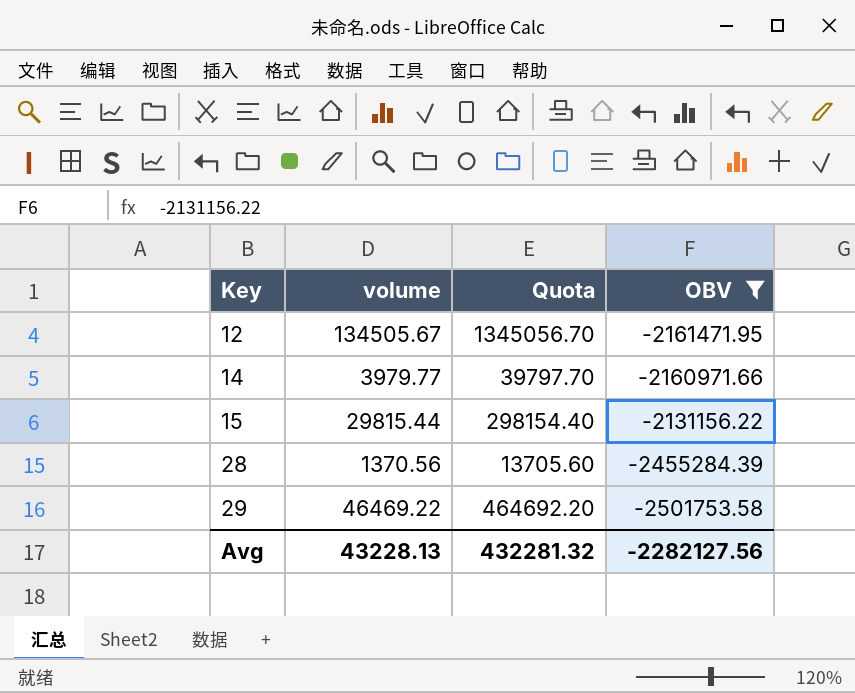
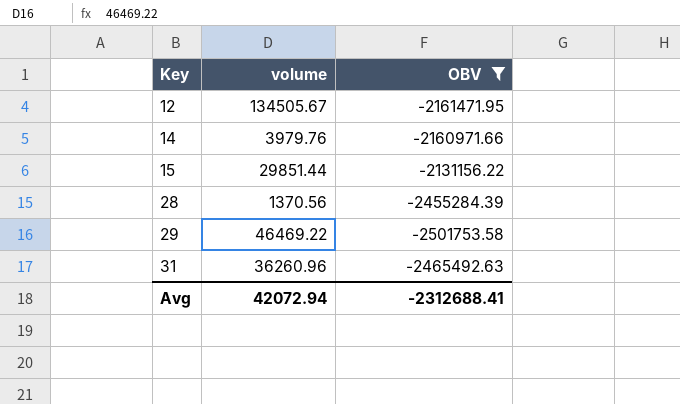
column Quota | formula: [volume] * 10 -> none
14 | volume: 3979.77 -> 3979.76
15 | volume: 29815.44 -> 29851.44
row 31: none -> 36260.96 | -2465492.63
Avg | volume: 43228.13 -> 42072.94
Avg | OBV: -2282127.56 -> -2312688.41

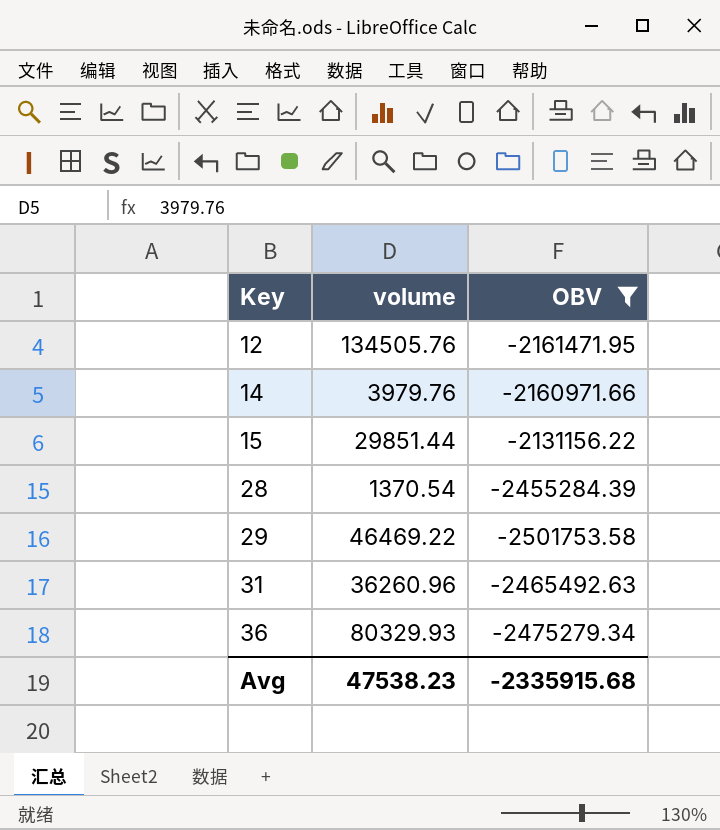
12 | volume: 134505.67 -> 134505.76
28 | volume: 1370.56 -> 1370.54
row 36: none -> 80329.93 | -2475279.34
Avg | volume: 42072.94 -> 47538.23
Avg | OBV: -2312688.41 -> -2335915.68

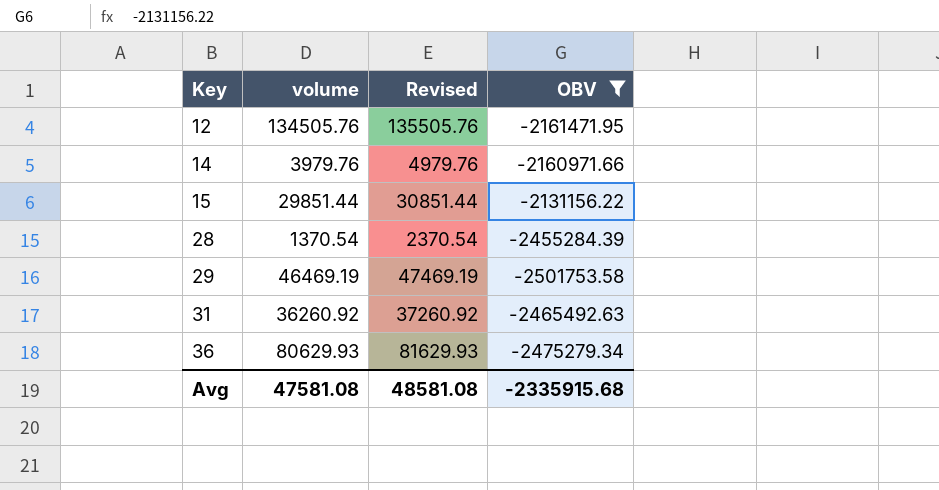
column Revised | formula: none -> [volume] + 1000
29 | volume: 46469.22 -> 46469.19
31 | volume: 36260.96 -> 36260.92
36 | volume: 80329.93 -> 80629.93
Avg | volume: 47538.23 -> 47581.08

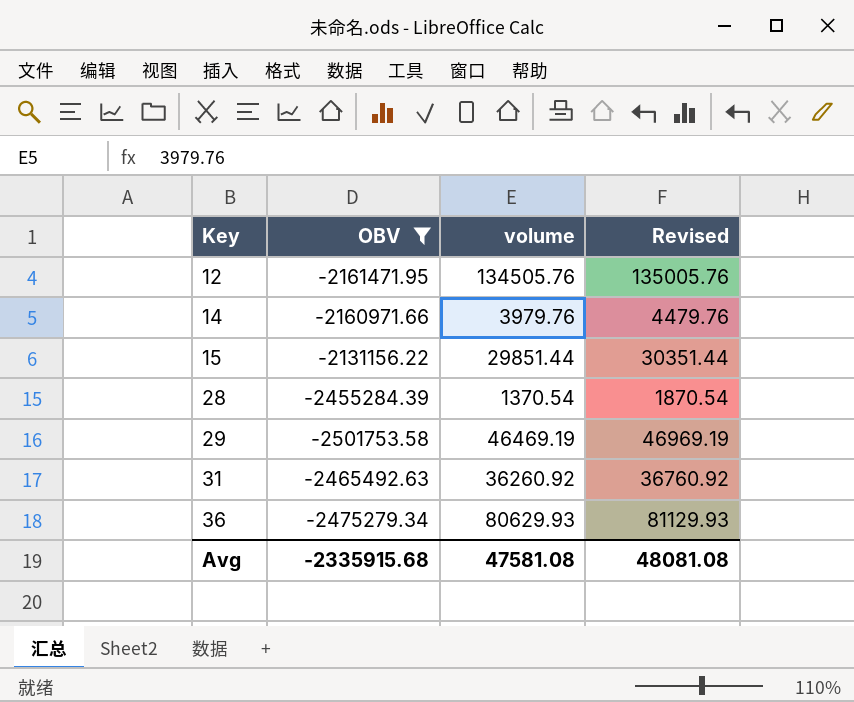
column OBV | position: 4 -> 2
column Revised | formula: [volume] + 1000 -> [volume] + 500
Avg | Revised: 48581.08 -> 48081.08

